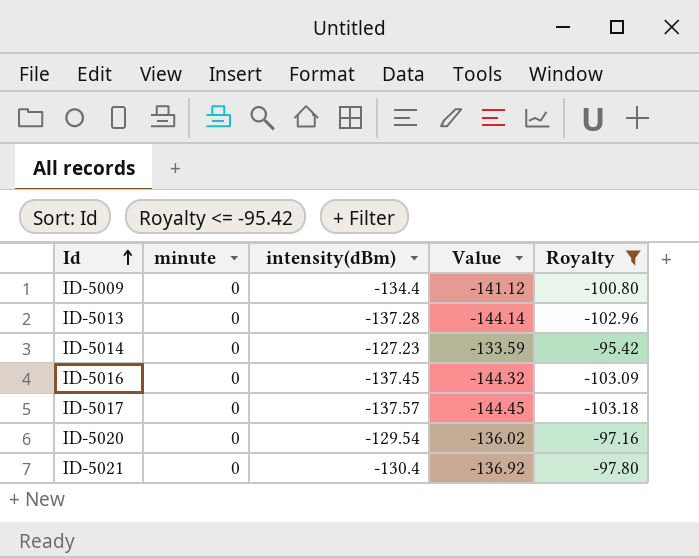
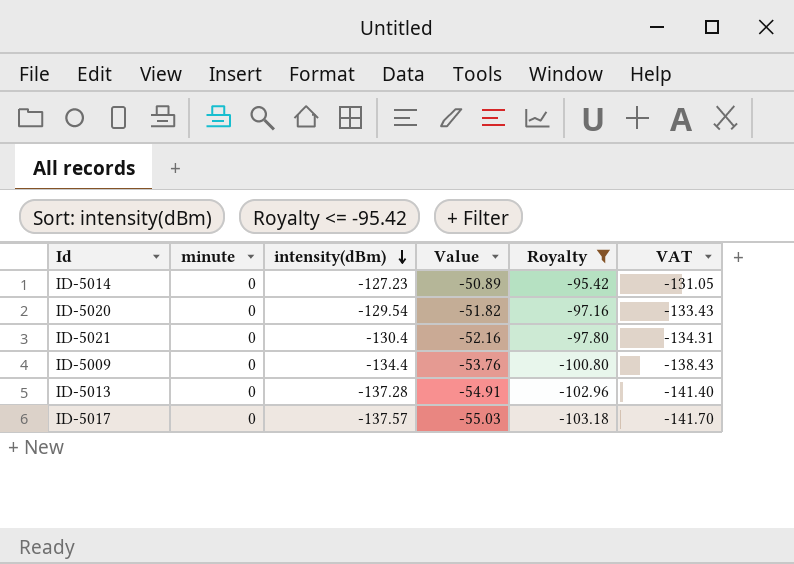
row order: Id ascending -> intensity(dBm) descending
column Value | formula: [intensity(dBm)] * 1.05 -> [intensity(dBm)] * 0.4
column VAT | formula: none -> [intensity(dBm)] * 1.03
row ID-5016: 0 | -137.45 | -144.32 | -103.09 -> none

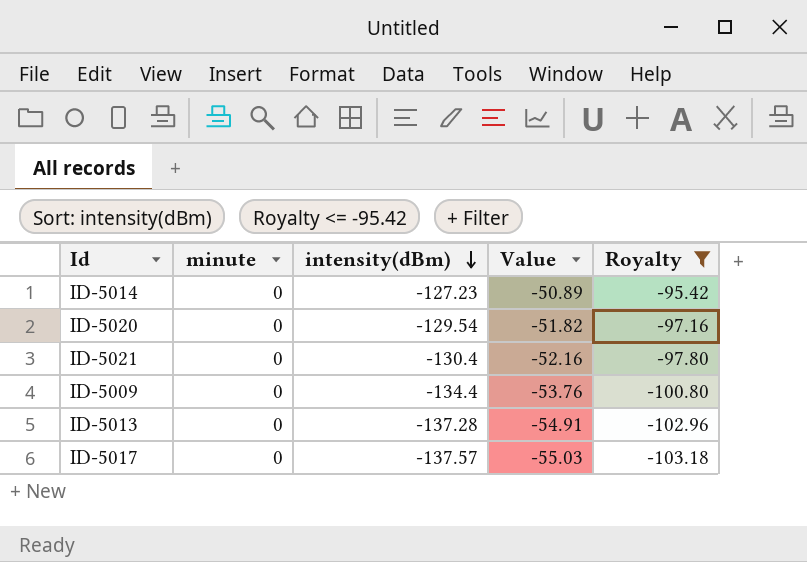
column VAT | formula: [intensity(dBm)] * 1.03 -> none

